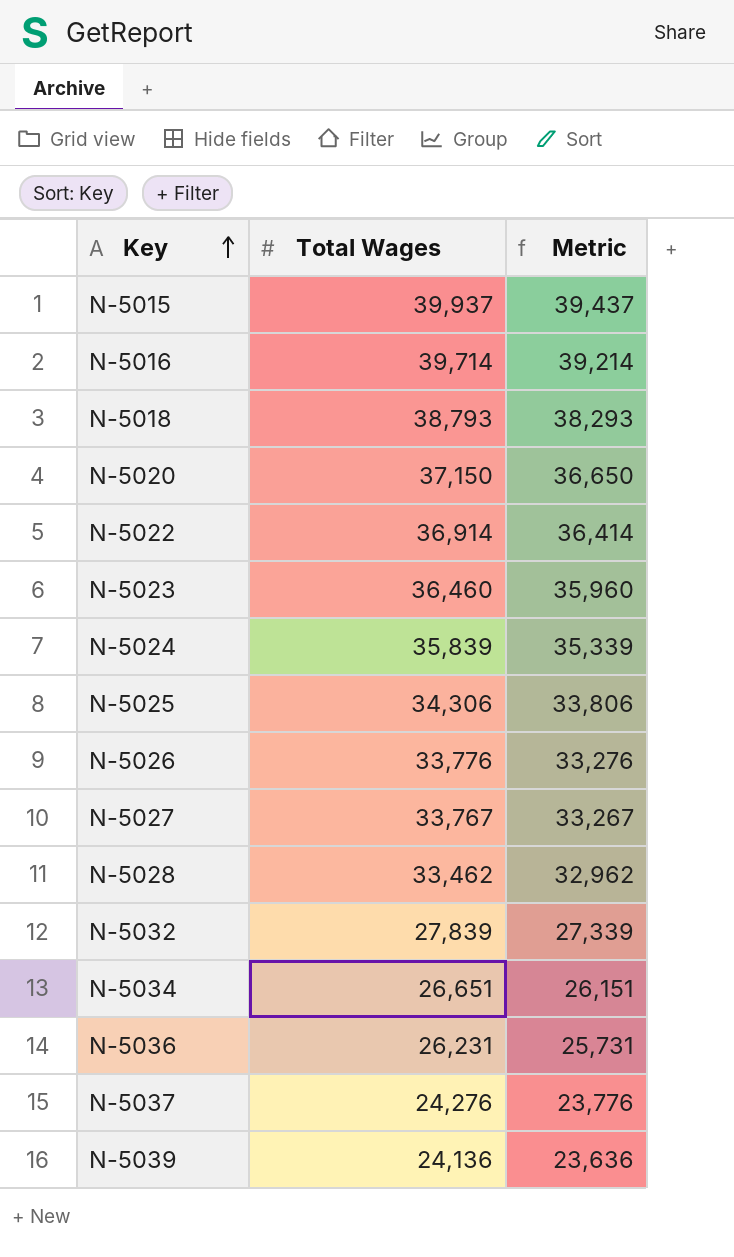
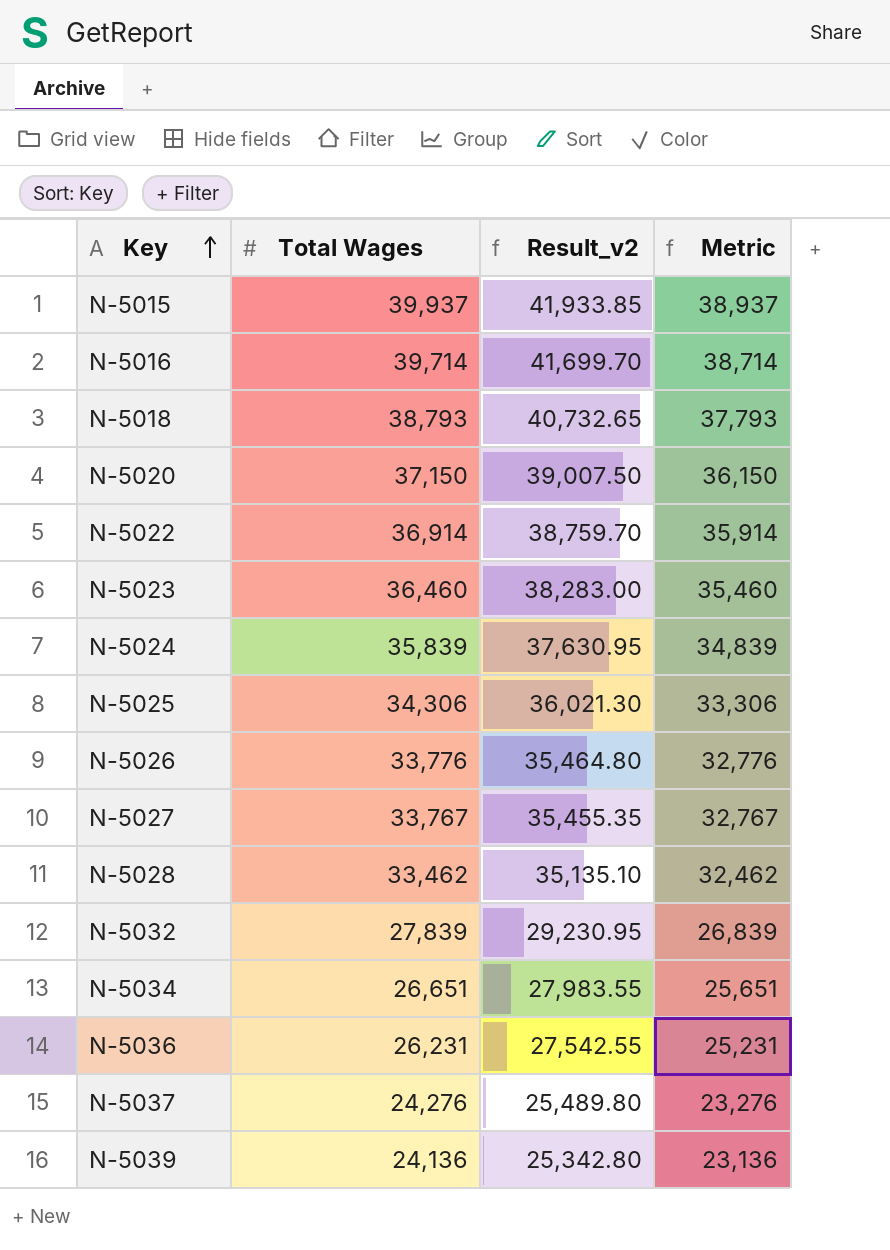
column Result_v2 | formula: none -> [Total Wages] * 1.05
column Metric | formula: [Total Wages] - 500 -> [Total Wages] - 1000

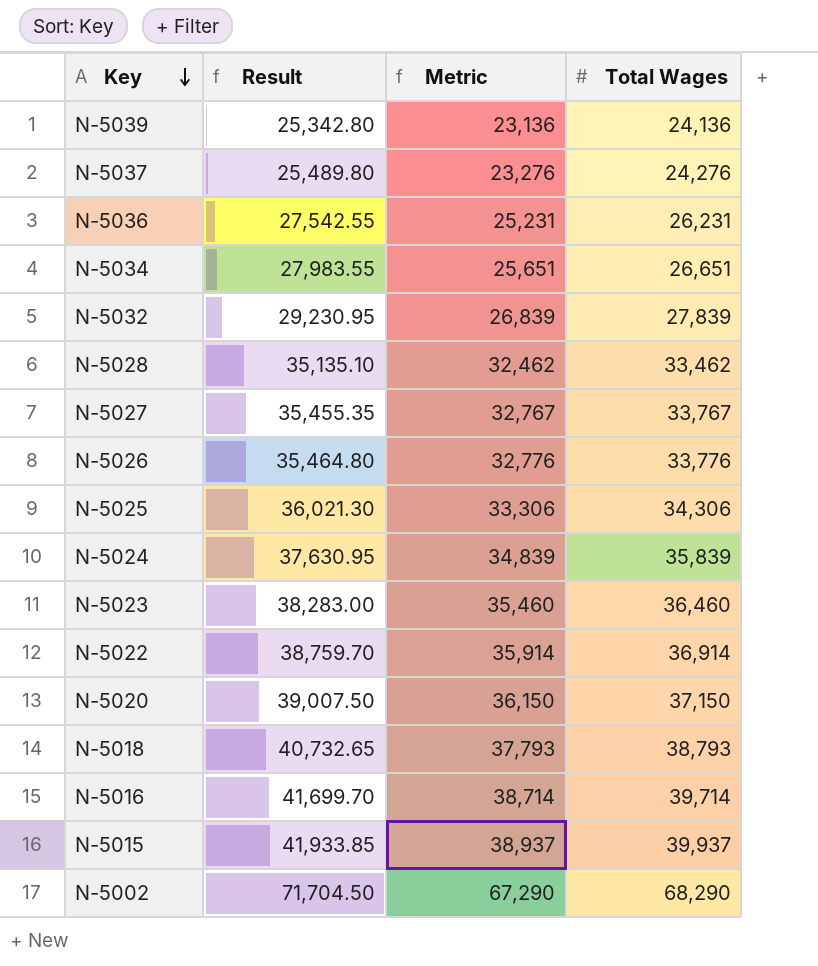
row order: Key ascending -> Key descending
column name: Result_v2 -> Result
column Total Wages | position: 2 -> 4
row N-5002: none -> 71,704.50 | 67,290 | 68,290

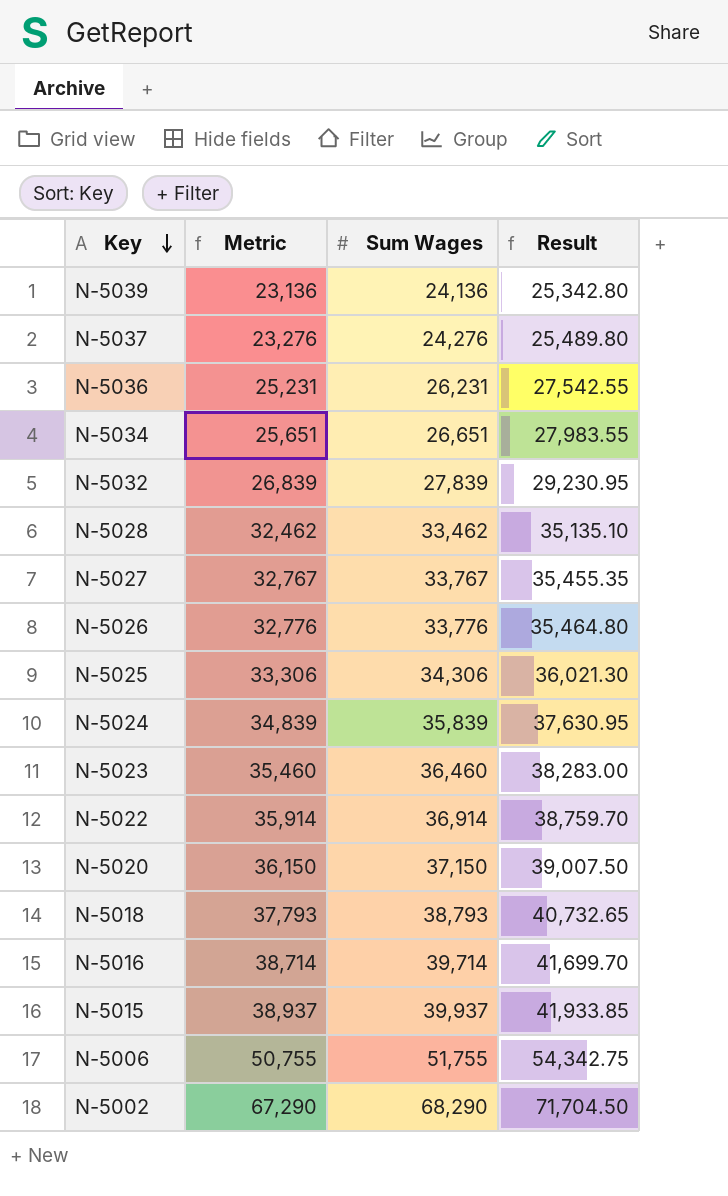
column name: Total Wages -> Sum Wages
column Result | position: 2 -> 4
row N-5006: none -> 50,755 | 51,755 | 54,342.75

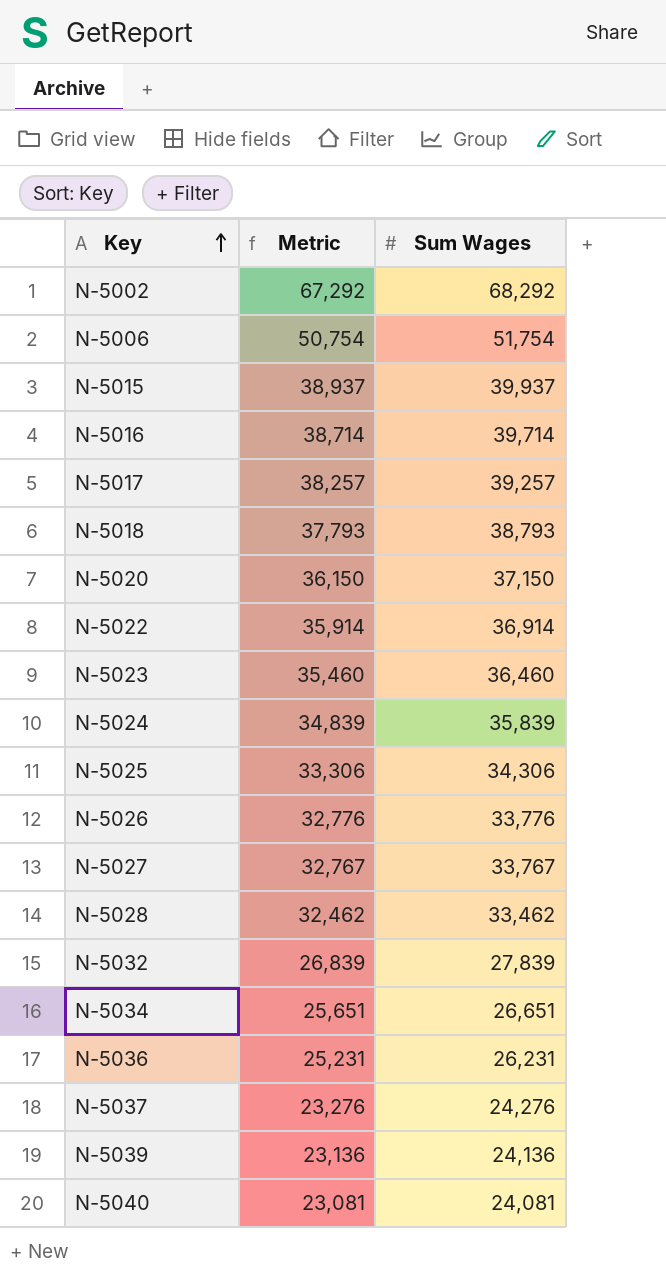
row order: Key descending -> Key ascending
column Result | formula: [Sum Wages] * 1.05 -> none
N-5002 | Metric: 67,290 -> 67,292
N-5002 | Sum Wages: 68,290 -> 68,292
N-5006 | Metric: 50,755 -> 50,754
N-5006 | Sum Wages: 51,755 -> 51,754
row N-5017: none -> 38,257 | 39,257
row N-5040: none -> 23,081 | 24,081

